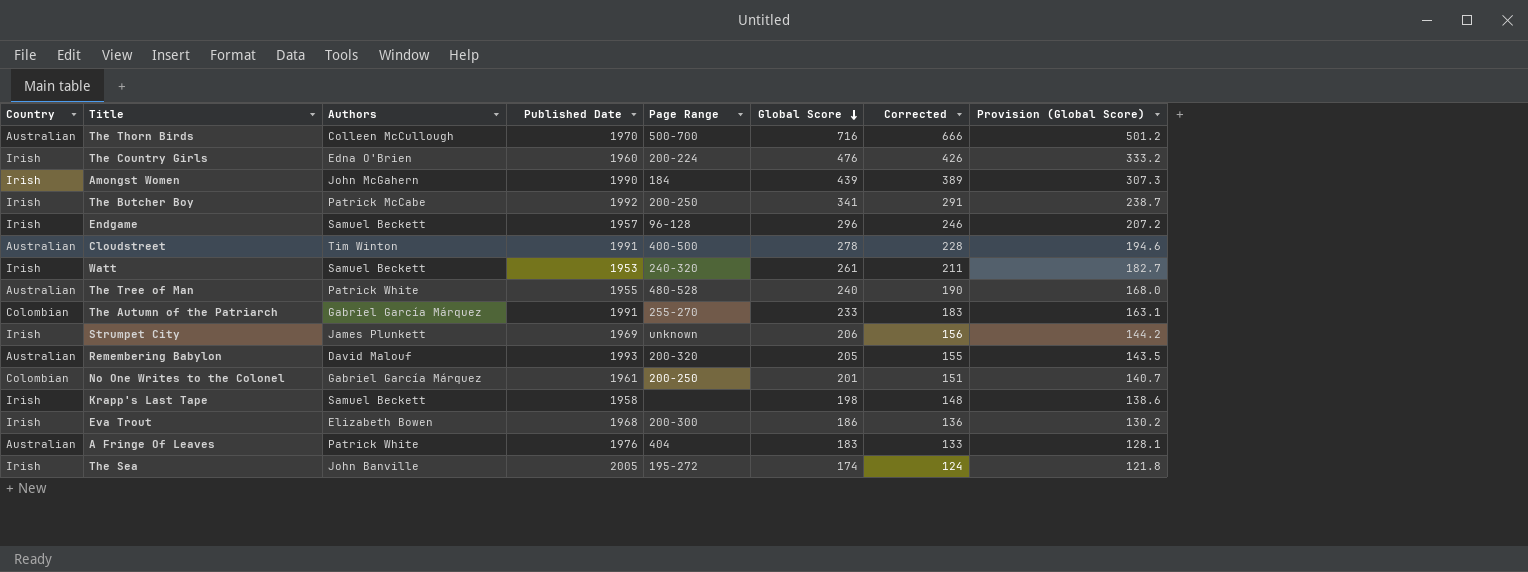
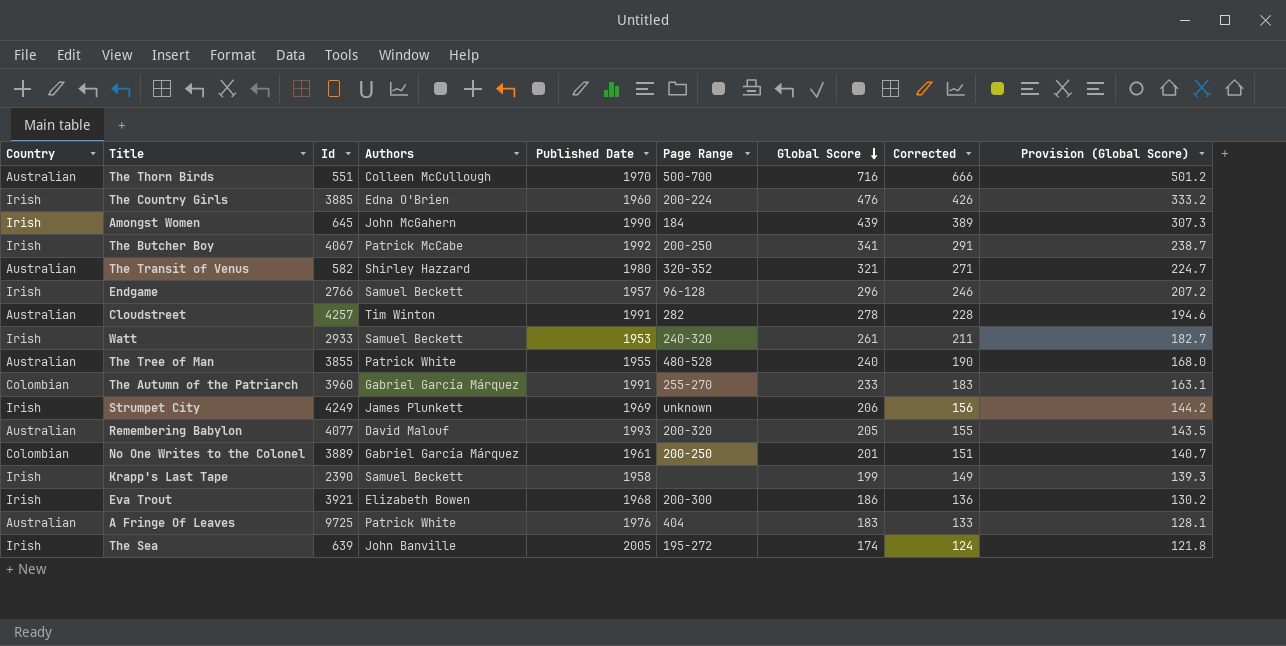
column Id | position: none -> 3
row The Transit of Venus: none -> Australian | 582 | Shirley Hazzard | 1980 | 320-352 | 321 | 271 | 224.7
Cloudstreet | Page Range: 400-500 -> 282
Krapp's Last Tape | Global Score: 198 -> 199
Krapp's Last Tape | Corrected: 148 -> 149
Krapp's Last Tape | Provision (Global Score): 138.6 -> 139.3

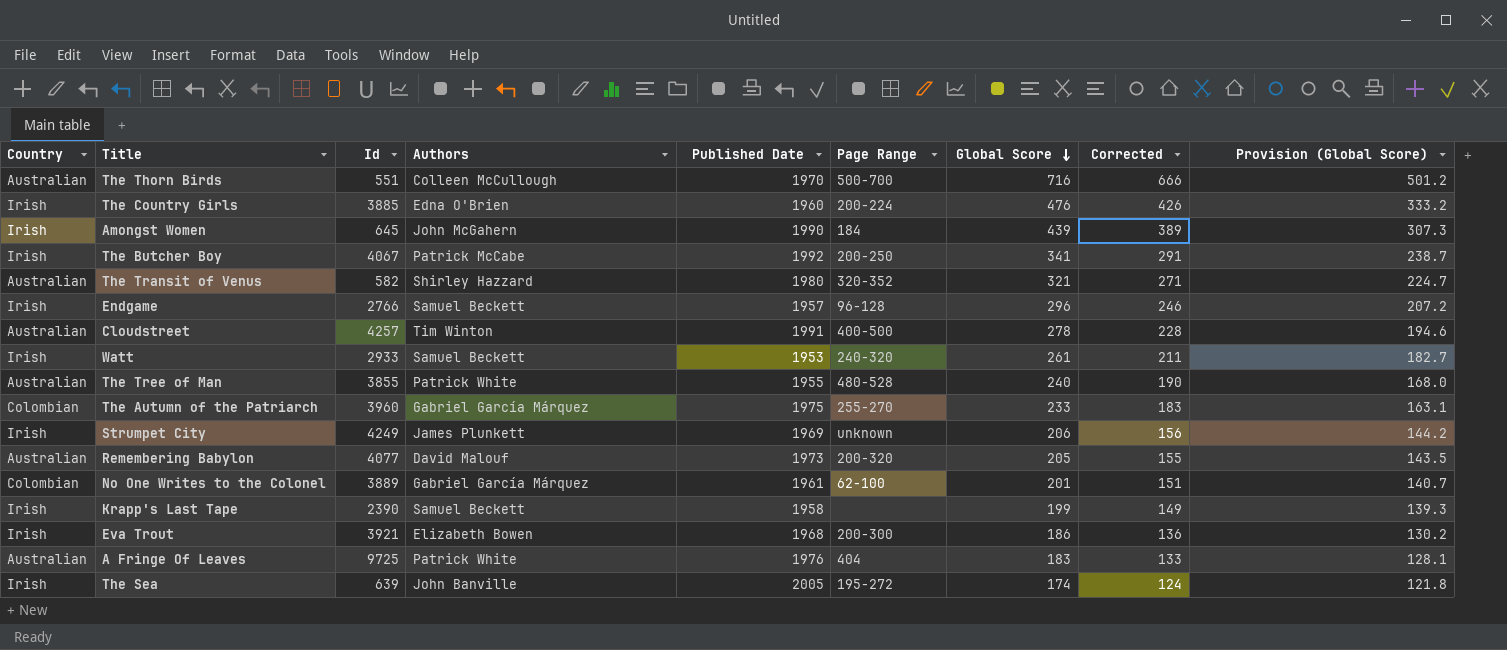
Cloudstreet | Page Range: 282 -> 400-500
The Autumn of the Patriarch | Published Date: 1991 -> 1975
Remembering Babylon | Published Date: 1993 -> 1973
No One Writes to the Colonel | Page Range: 200-250 -> 62-100

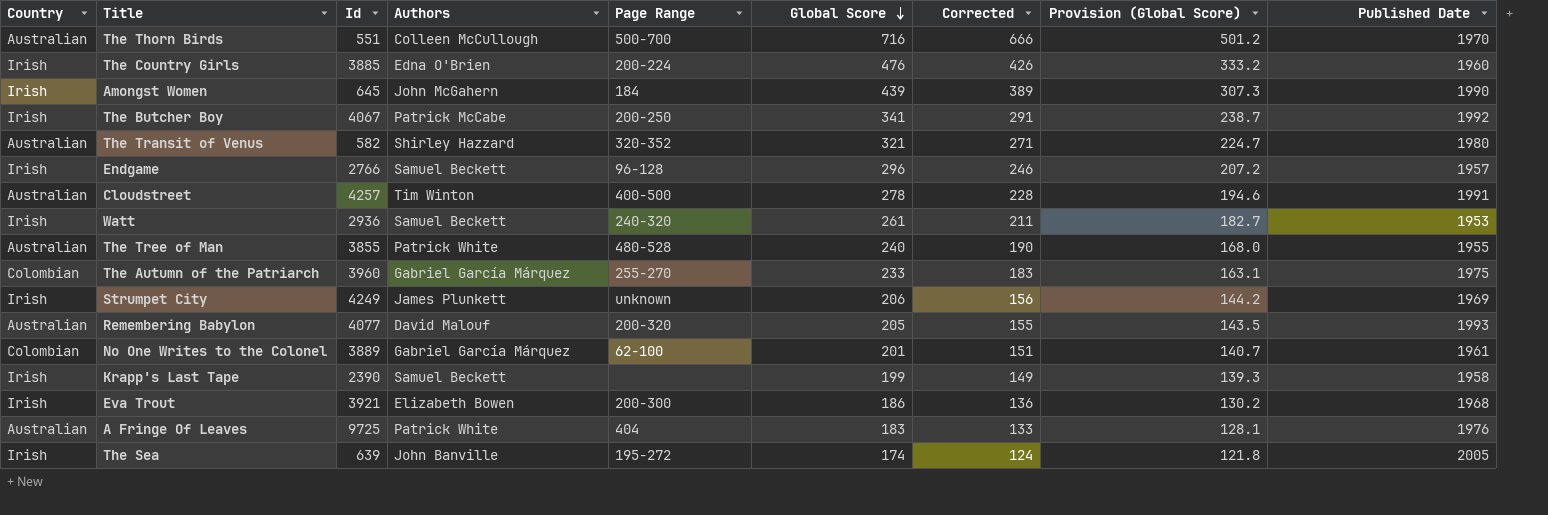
column Published Date | position: 5 -> 9
Watt | Id: 2933 -> 2936
Remembering Babylon | Published Date: 1973 -> 1993

